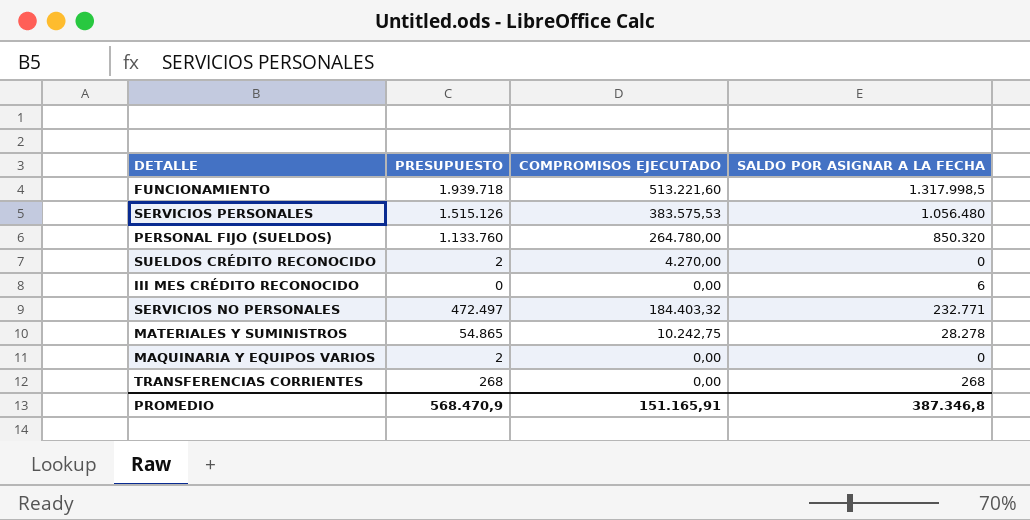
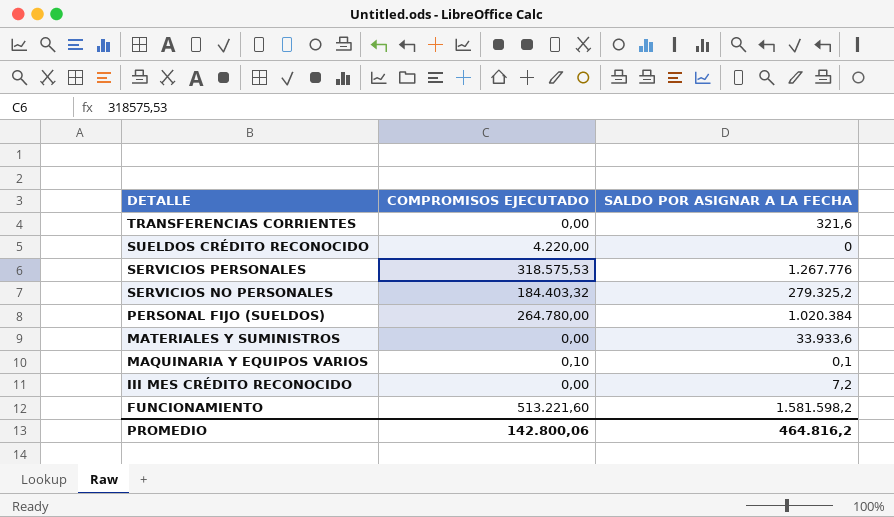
row order: none -> DETALLE descending
column PRESUPUESTO | position: 2 -> none
TRANSFERENCIAS CORRIENTES | SALDO POR ASIGNAR A LA FECHA: 268 -> 321,6
SUELDOS CRÉDITO RECONOCIDO | COMPROMISOS EJECUTADO: 4.270,00 -> 4.220,00
SERVICIOS PERSONALES | COMPROMISOS EJECUTADO: 383.575,53 -> 318.575,53
SERVICIOS PERSONALES | SALDO POR ASIGNAR A LA FECHA: 1.056.480 -> 1.267.776
SERVICIOS NO PERSONALES | SALDO POR ASIGNAR A LA FECHA: 232.771 -> 279.325,2
PERSONAL FIJO (SUELDOS) | SALDO POR ASIGNAR A LA FECHA: 850.320 -> 1.020.384
MATERIALES Y SUMINISTROS | COMPROMISOS EJECUTADO: 10.242,75 -> 0,00
MATERIALES Y SUMINISTROS | SALDO POR ASIGNAR A LA FECHA: 28.278 -> 33.933,6
MAQUINARIA Y EQUIPOS VARIOS | COMPROMISOS EJECUTADO: 0,00 -> 0,10
MAQUINARIA Y EQUIPOS VARIOS | SALDO POR ASIGNAR A LA FECHA: 0 -> 0,1
III MES CRÉDITO RECONOCIDO | SALDO POR ASIGNAR A LA FECHA: 6 -> 7,2
FUNCIONAMIENTO | SALDO POR ASIGNAR A LA FECHA: 1.317.998,5 -> 1.581.598,2
PROMEDIO | COMPROMISOS EJECUTADO: 151.165,91 -> 142.800,06
PROMEDIO | SALDO POR ASIGNAR A LA FECHA: 387.346,8 -> 464.816,2

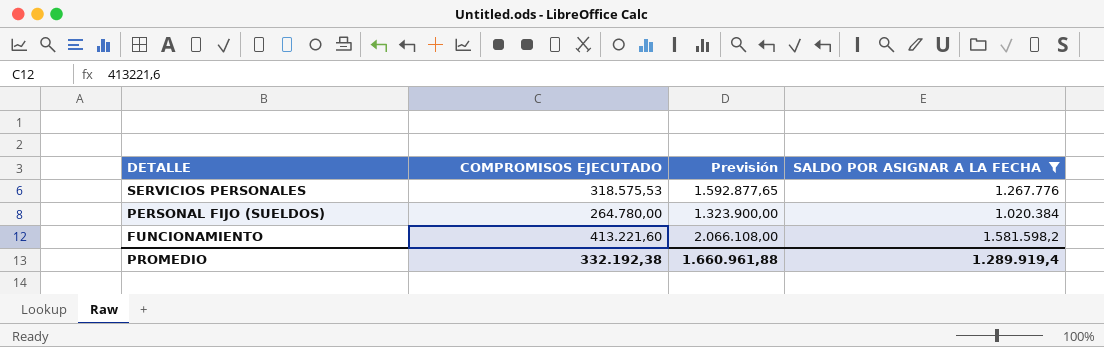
filter: none -> SALDO POR ASIGNAR A LA FECHA >= 1.020.384
column Previsión | formula: none -> [COMPROMISOS EJECUTADO] * 5
FUNCIONAMIENTO | COMPROMISOS EJECUTADO: 513.221,60 -> 413.221,60
PROMEDIO | COMPROMISOS EJECUTADO: 142.800,06 -> 332.192,38
PROMEDIO | SALDO POR ASIGNAR A LA FECHA: 464.816,2 -> 1.289.919,4

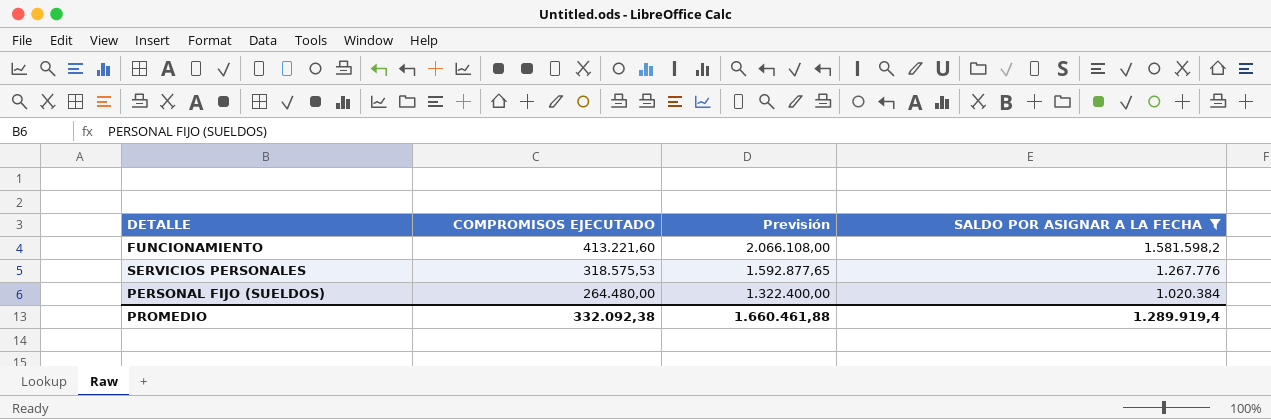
row order: DETALLE descending -> COMPROMISOS EJECUTADO descending
PERSONAL FIJO (SUELDOS) | COMPROMISOS EJECUTADO: 264.780,00 -> 264.480,00
PERSONAL FIJO (SUELDOS) | Previsión: 1.323.900,00 -> 1.322.400,00
PROMEDIO | COMPROMISOS EJECUTADO: 332.192,38 -> 332.092,38
PROMEDIO | Previsión: 1.660.961,88 -> 1.660.461,88

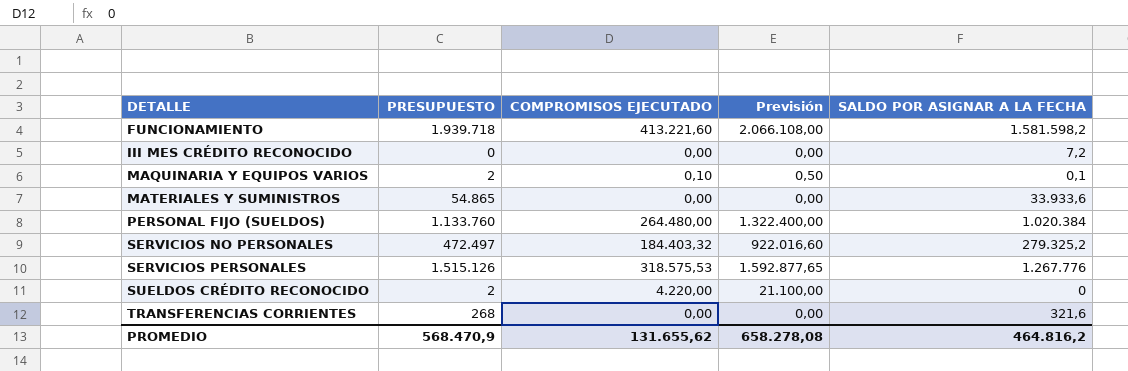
filter: SALDO POR ASIGNAR A LA FECHA >= 1.020.384 -> none
row order: COMPROMISOS EJECUTADO descending -> DETALLE ascending
column PRESUPUESTO | position: none -> 2
PROMEDIO | COMPROMISOS EJECUTADO: 332.092,38 -> 131.655,62
PROMEDIO | Previsión: 1.660.461,88 -> 658.278,08
PROMEDIO | SALDO POR ASIGNAR A LA FECHA: 1.289.919,4 -> 464.816,2

